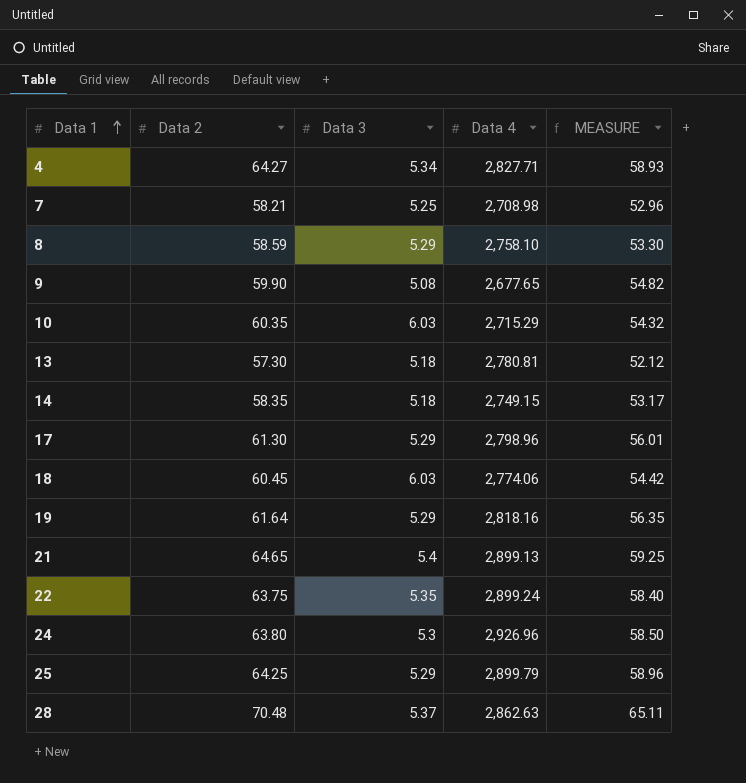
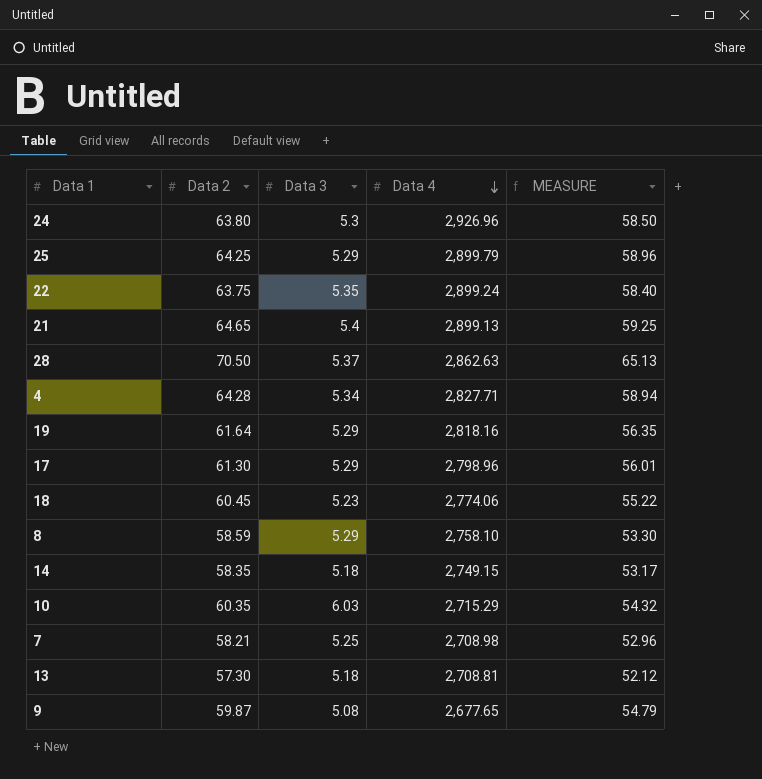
row order: Data 1 ascending -> Data 4 descending
28 | Data 2: 70.48 -> 70.50
28 | MEASURE: 65.11 -> 65.13
4 | Data 2: 64.27 -> 64.28
4 | MEASURE: 58.93 -> 58.94
18 | Data 3: 6.03 -> 5.23
18 | MEASURE: 54.42 -> 55.22
13 | Data 4: 2,780.81 -> 2,708.81
9 | Data 2: 59.90 -> 59.87
9 | MEASURE: 54.82 -> 54.79

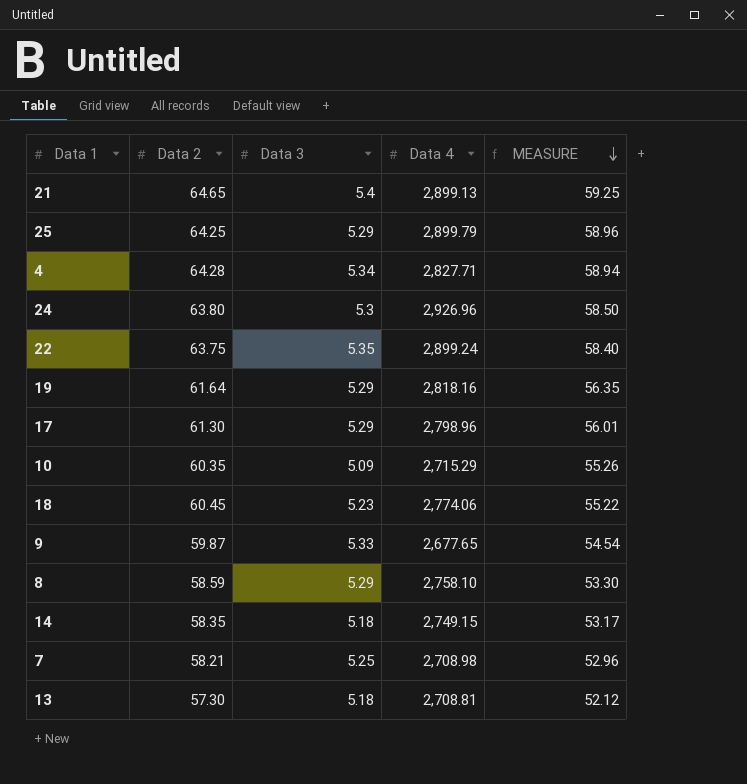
row order: Data 4 descending -> MEASURE descending
row 28: 70.50 | 5.37 | 2,862.63 | 65.13 -> none
10 | Data 3: 6.03 -> 5.09
10 | MEASURE: 54.32 -> 55.26
9 | Data 3: 5.08 -> 5.33
9 | MEASURE: 54.79 -> 54.54

